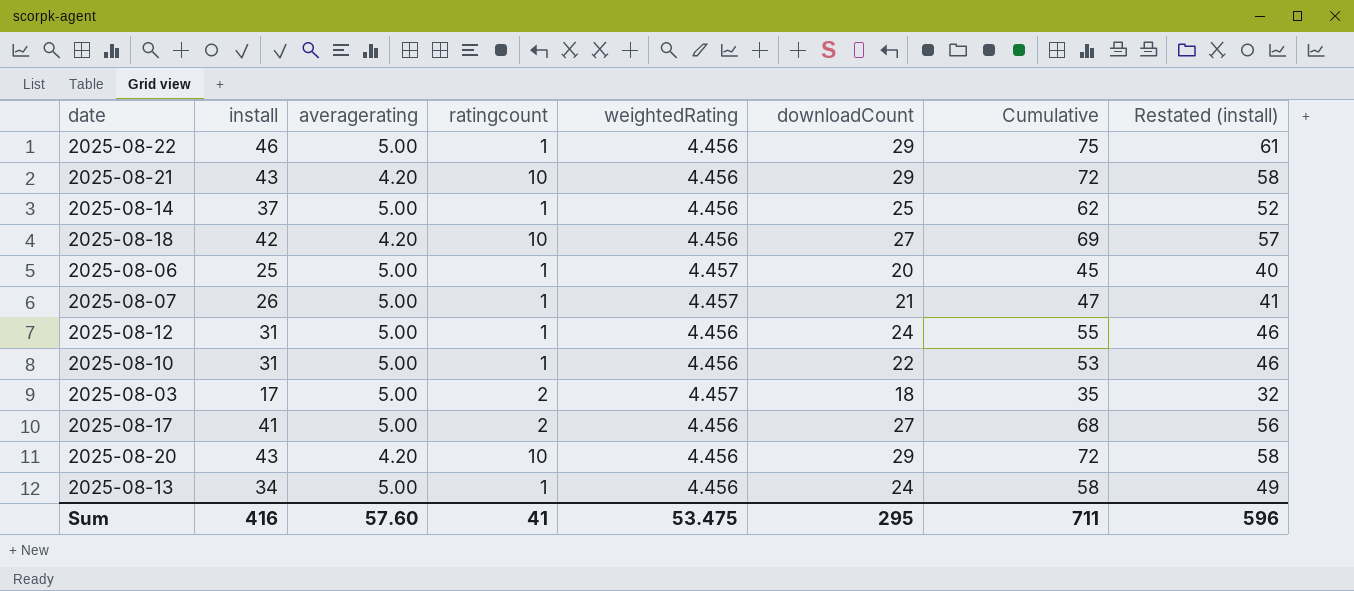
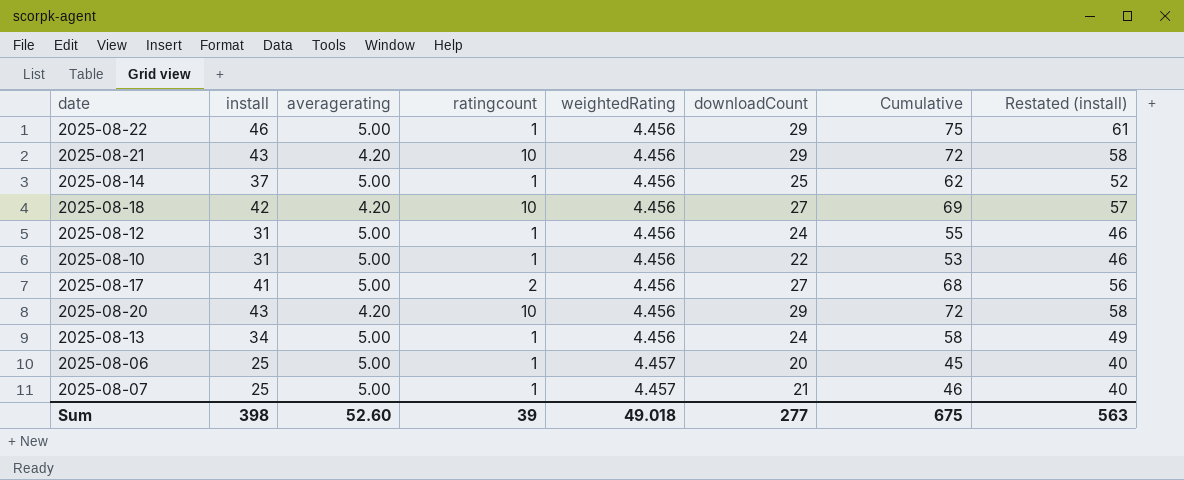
row order: none -> weightedRating ascending
row 2025-08-03: 17 | 5.00 | 2 | 4.457 | 18 | 35 | 32 -> none
2025-08-07 | install: 26 -> 25
2025-08-07 | Cumulative: 47 -> 46
2025-08-07 | Restated (install): 41 -> 40
Sum | install: 416 -> 398
Sum | averagerating: 57.60 -> 52.60
Sum | ratingcount: 41 -> 39
Sum | weightedRating: 53.475 -> 49.018
Sum | downloadCount: 295 -> 277
Sum | Cumulative: 711 -> 675
Sum | Restated (install): 596 -> 563

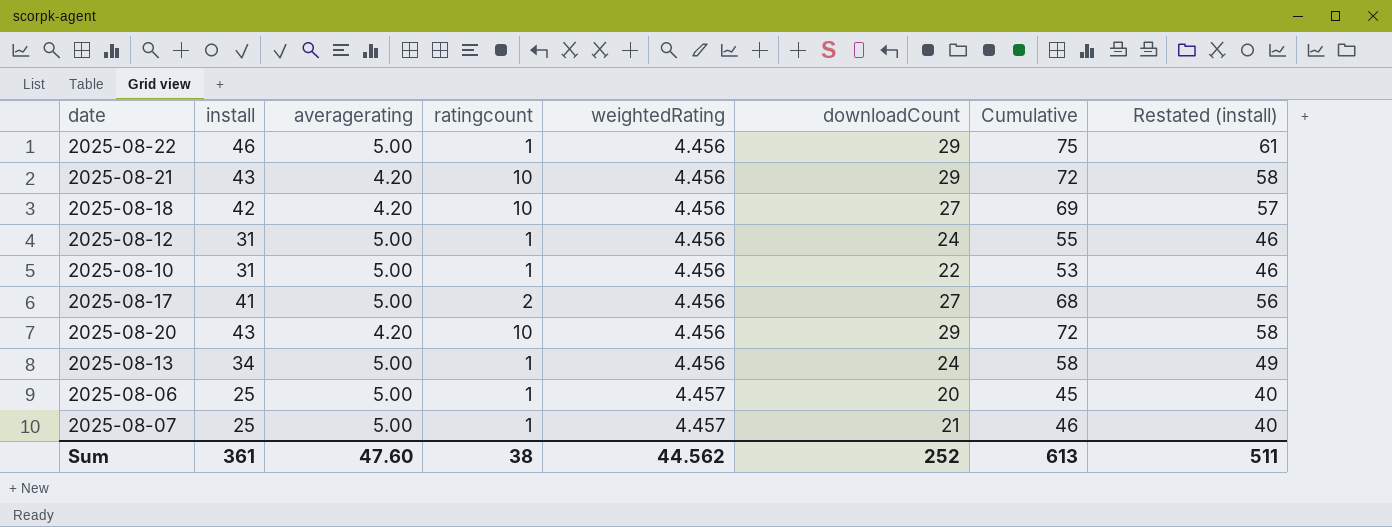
row 2025-08-14: 37 | 5.00 | 1 | 4.456 | 25 | 62 | 52 -> none
Sum | install: 398 -> 361
Sum | averagerating: 52.60 -> 47.60
Sum | ratingcount: 39 -> 38
Sum | weightedRating: 49.018 -> 44.562
Sum | downloadCount: 277 -> 252
Sum | Cumulative: 675 -> 613
Sum | Restated (install): 563 -> 511

